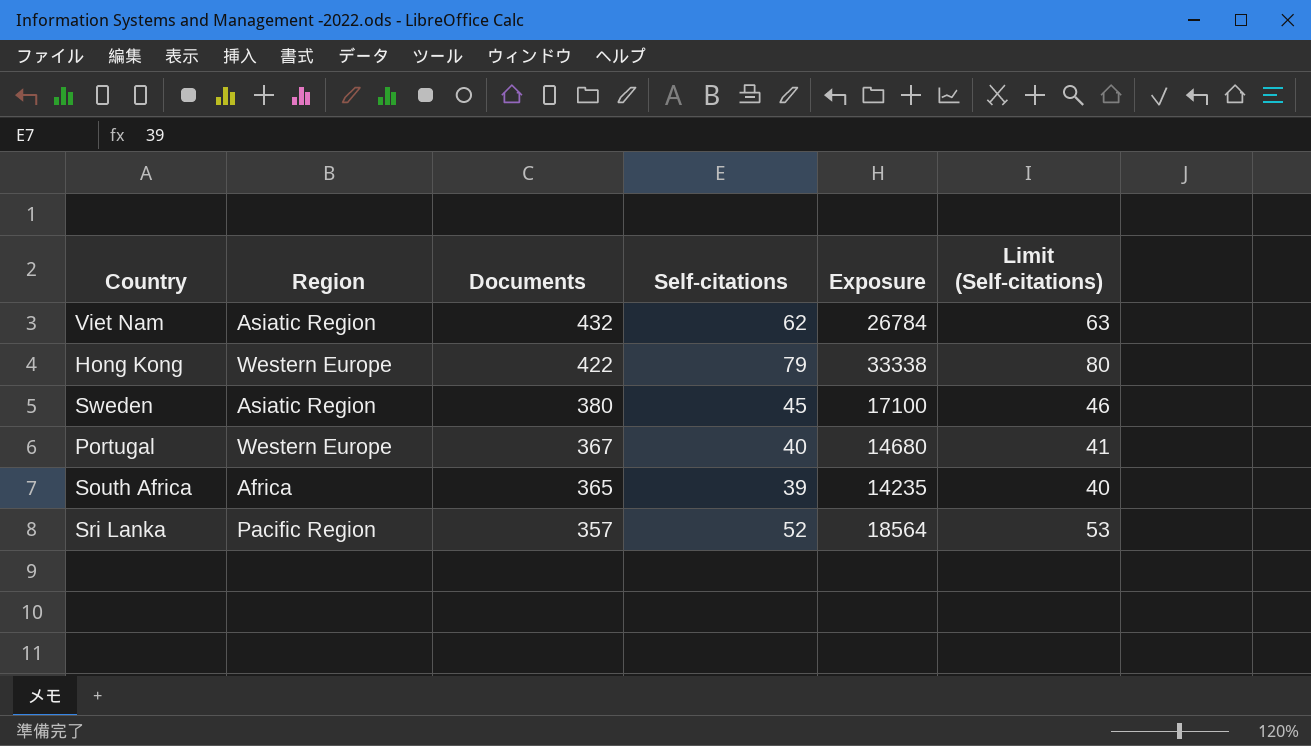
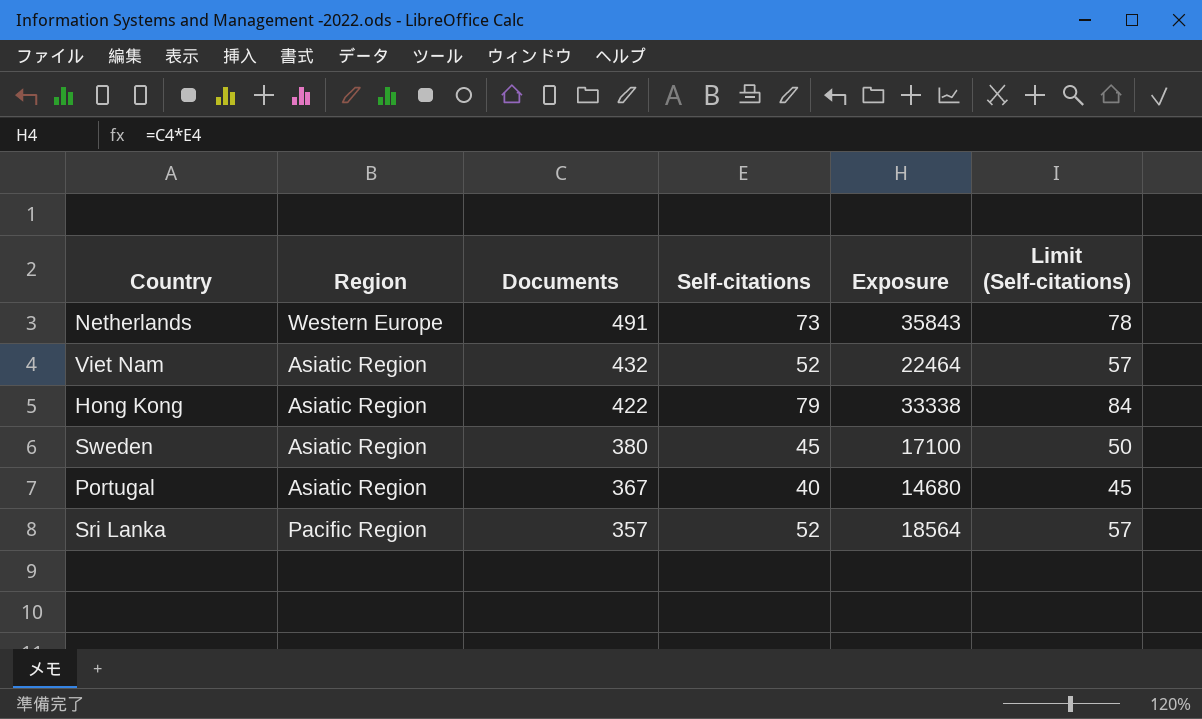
column Limit (Self-citations) | formula: [Self-citations] + 1 -> [Self-citations] + 5
row South Africa: Africa | 365 | 39 | 14235 | 40 -> none
row Netherlands: none -> Western Europe | 491 | 73 | 35843 | 78
Viet Nam | Self-citations: 62 -> 52
Viet Nam | Exposure: 26784 -> 22464
Hong Kong | Region: Western Europe -> Asiatic Region
Portugal | Region: Western Europe -> Asiatic Region

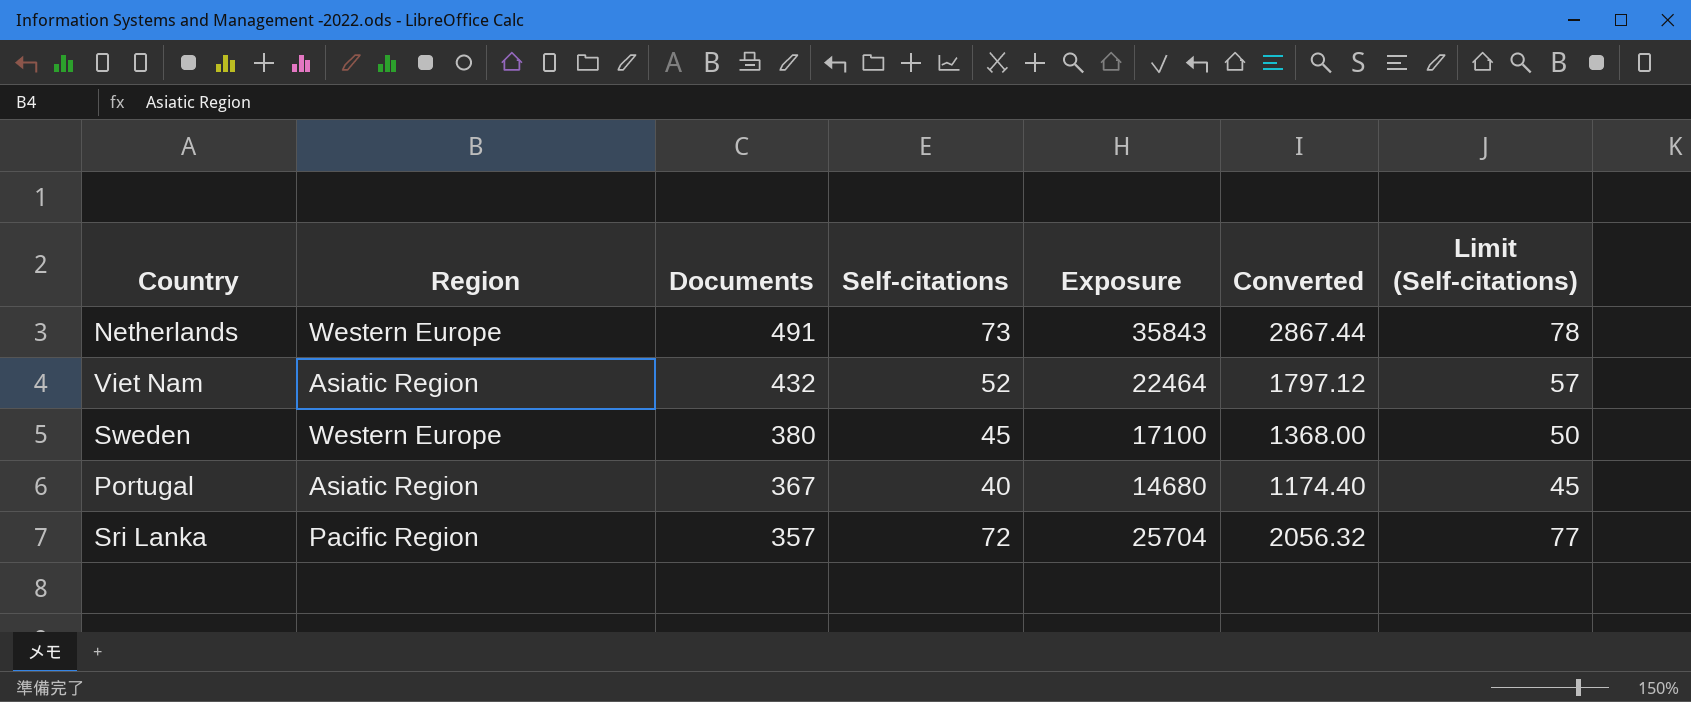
column Converted | formula: none -> [Exposure] * 0.08
row Hong Kong: Asiatic Region | 422 | 79 | 33338 | 84 -> none
Sweden | Region: Asiatic Region -> Western Europe
Sri Lanka | Self-citations: 52 -> 72
Sri Lanka | Exposure: 18564 -> 25704
Sri Lanka | Limit (Self-citations): 57 -> 77

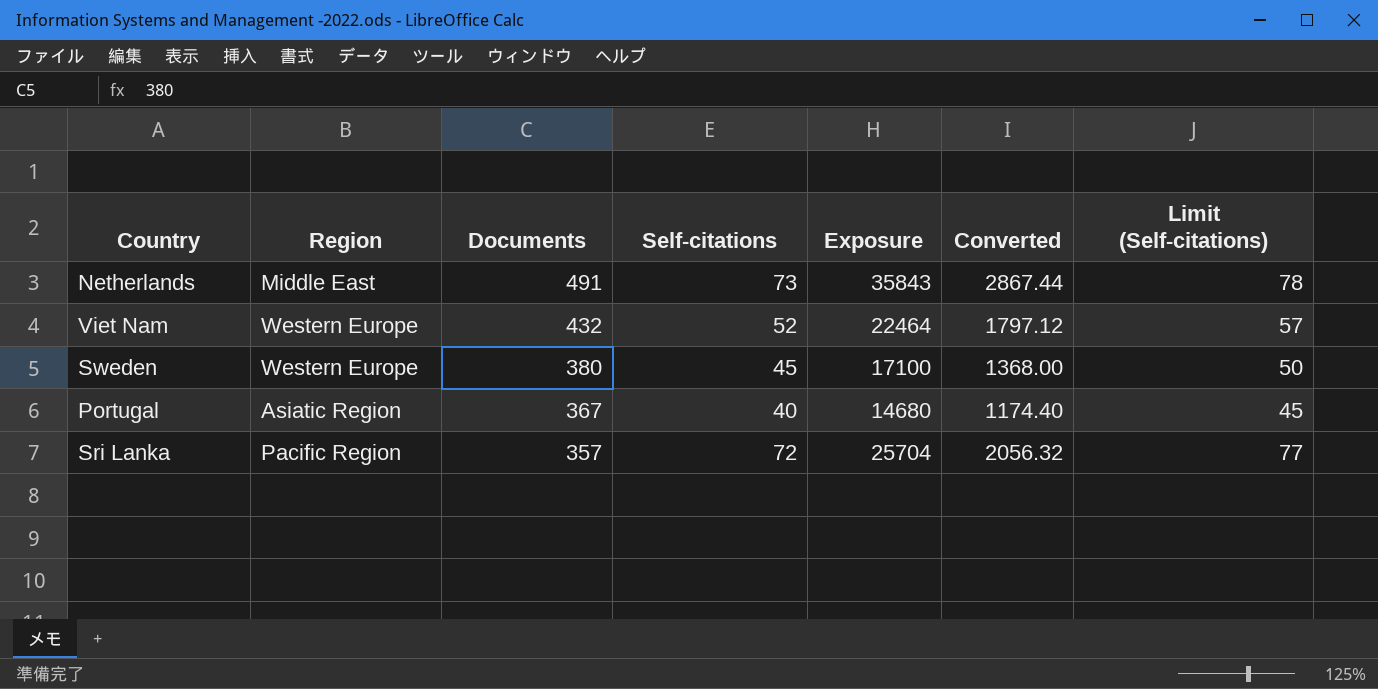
Netherlands | Region: Western Europe -> Middle East
Viet Nam | Region: Asiatic Region -> Western Europe

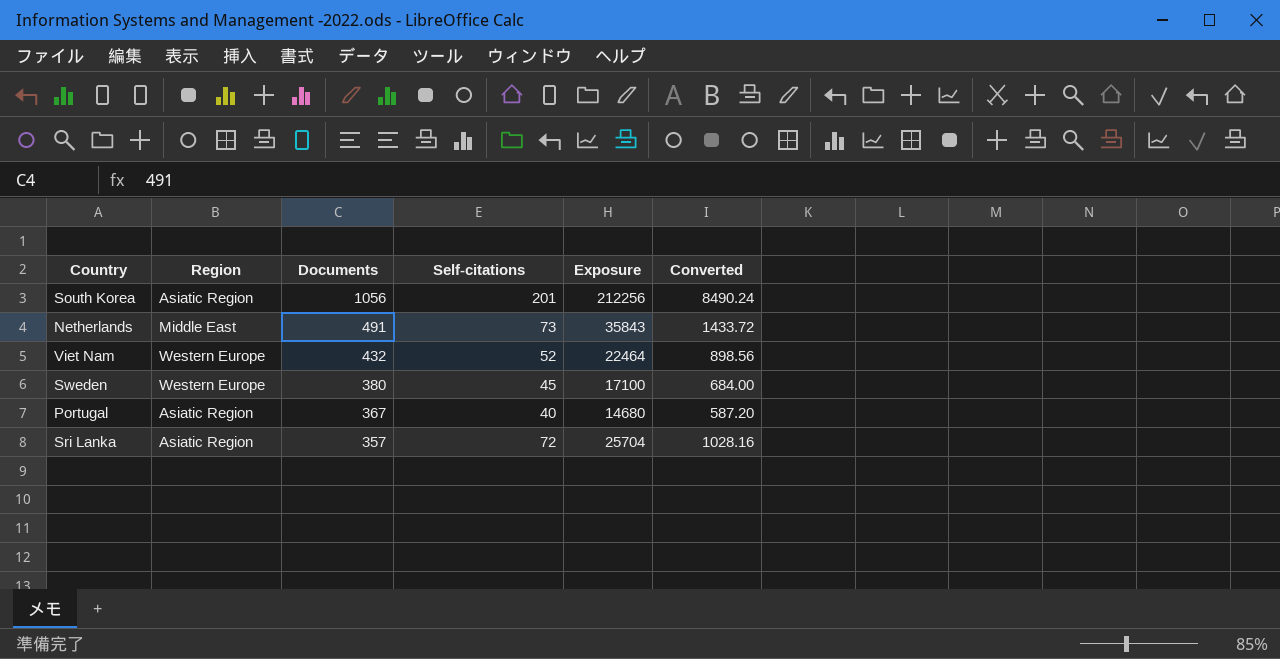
column Limit (Self-citations) | formula: [Self-citations] + 5 -> none
column Converted | formula: [Exposure] * 0.08 -> [Exposure] * 0.04
row South Korea: none -> Asiatic Region | 1056 | 201 | 212256 | 8490.24
Sri Lanka | Region: Pacific Region -> Asiatic Region

